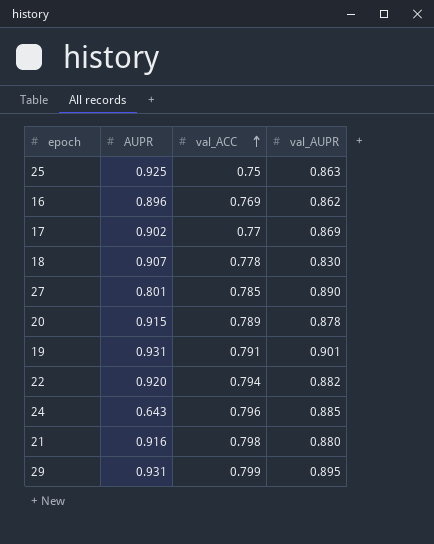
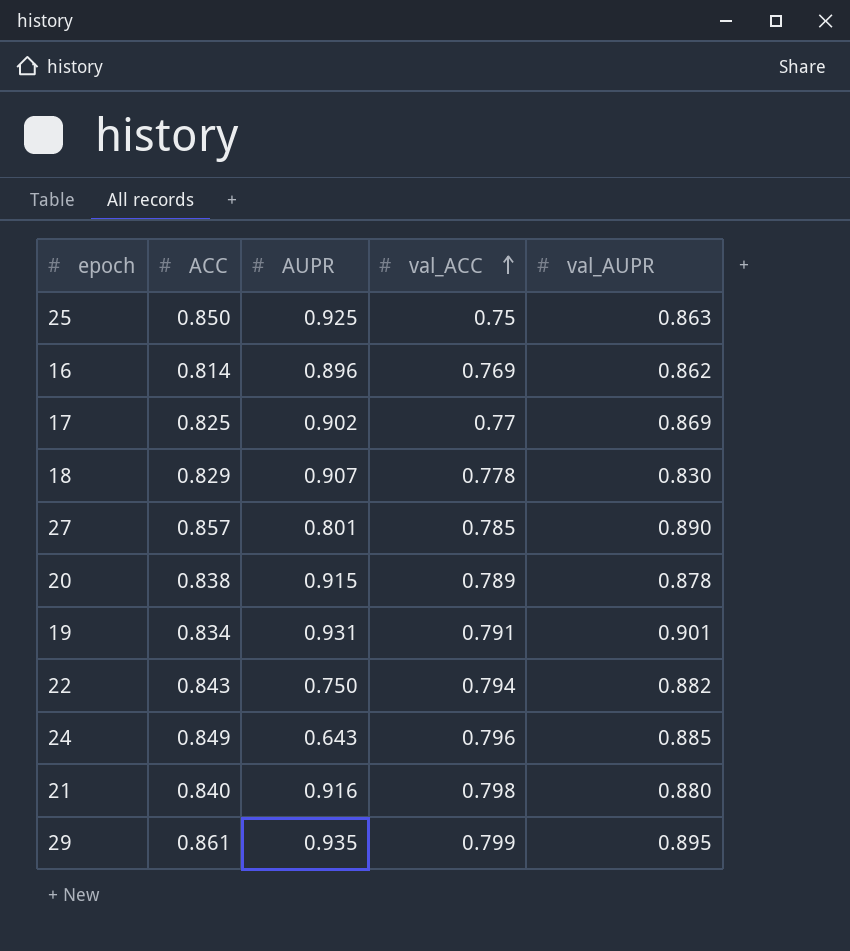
column ACC | position: none -> 2
22 | AUPR: 0.920 -> 0.750
29 | AUPR: 0.931 -> 0.935

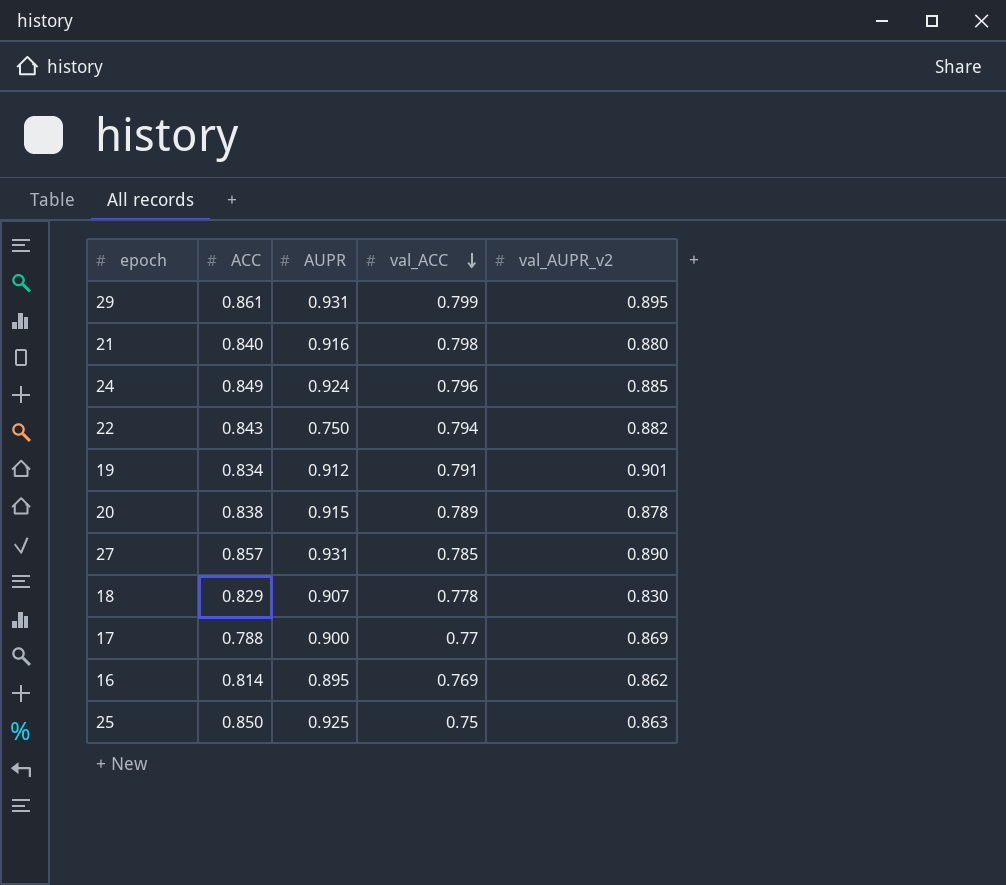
row order: val_ACC ascending -> val_ACC descending
column name: val_AUPR -> val_AUPR_v2
29 | AUPR: 0.935 -> 0.931
24 | AUPR: 0.643 -> 0.924
19 | AUPR: 0.931 -> 0.912
27 | AUPR: 0.801 -> 0.931
17 | ACC: 0.825 -> 0.788
17 | AUPR: 0.902 -> 0.900
16 | AUPR: 0.896 -> 0.895

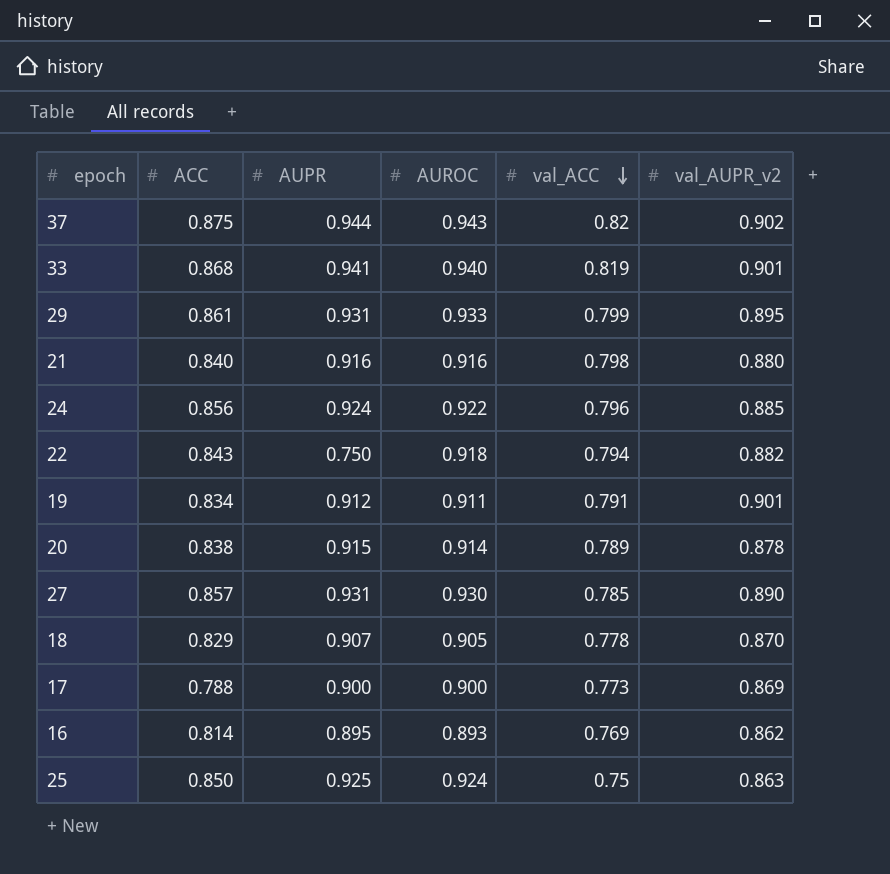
column AUROC | position: none -> 4
row 37: none -> 0.875 | 0.944 | 0.943 | 0.82 | 0.902
row 33: none -> 0.868 | 0.941 | 0.940 | 0.819 | 0.901
24 | ACC: 0.849 -> 0.856
18 | val_AUPR_v2: 0.830 -> 0.870
17 | val_ACC: 0.77 -> 0.773

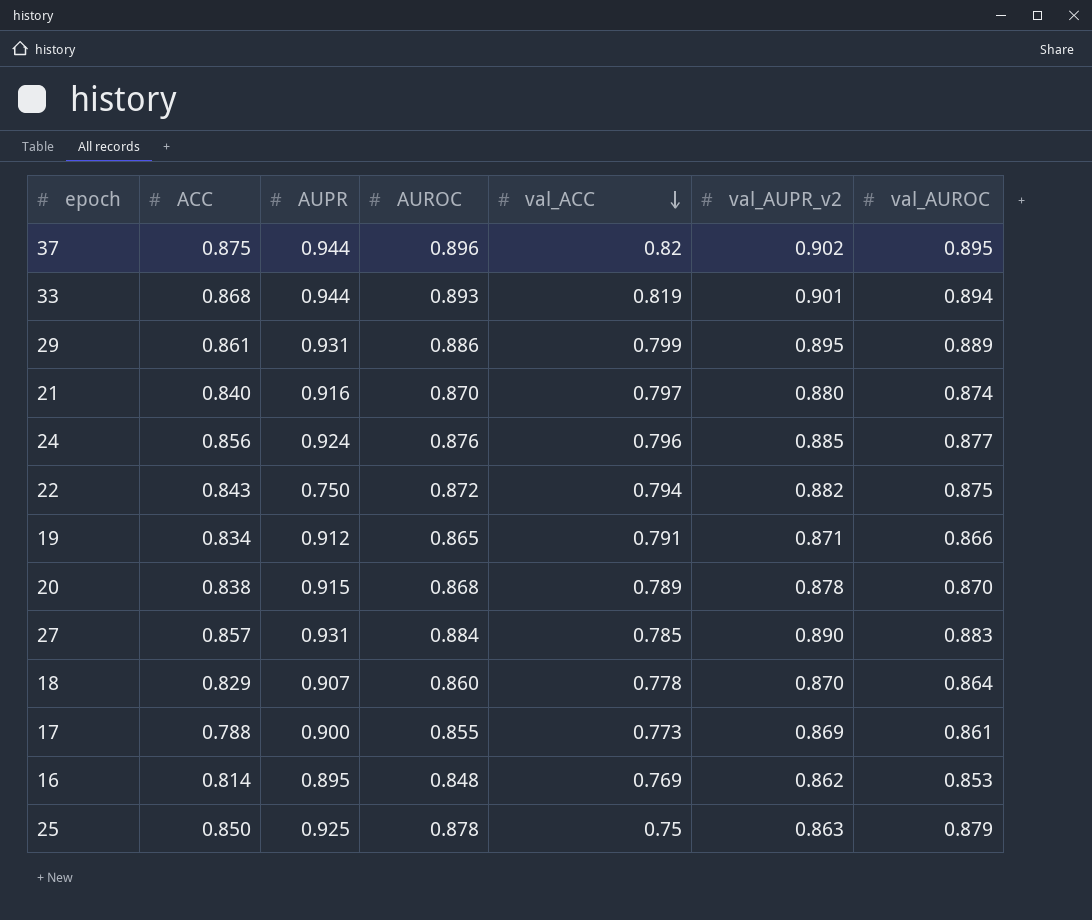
column val_AUROC | position: none -> 7
37 | AUROC: 0.943 -> 0.896
33 | AUPR: 0.941 -> 0.944
33 | AUROC: 0.940 -> 0.893
29 | AUROC: 0.933 -> 0.886
21 | AUROC: 0.916 -> 0.870
21 | val_ACC: 0.798 -> 0.797
24 | AUROC: 0.922 -> 0.876
22 | AUROC: 0.918 -> 0.872
19 | AUROC: 0.911 -> 0.865
19 | val_AUPR_v2: 0.901 -> 0.871
20 | AUROC: 0.914 -> 0.868
27 | AUROC: 0.930 -> 0.884
18 | AUROC: 0.905 -> 0.860
17 | AUROC: 0.900 -> 0.855
16 | AUROC: 0.893 -> 0.848
25 | AUROC: 0.924 -> 0.878

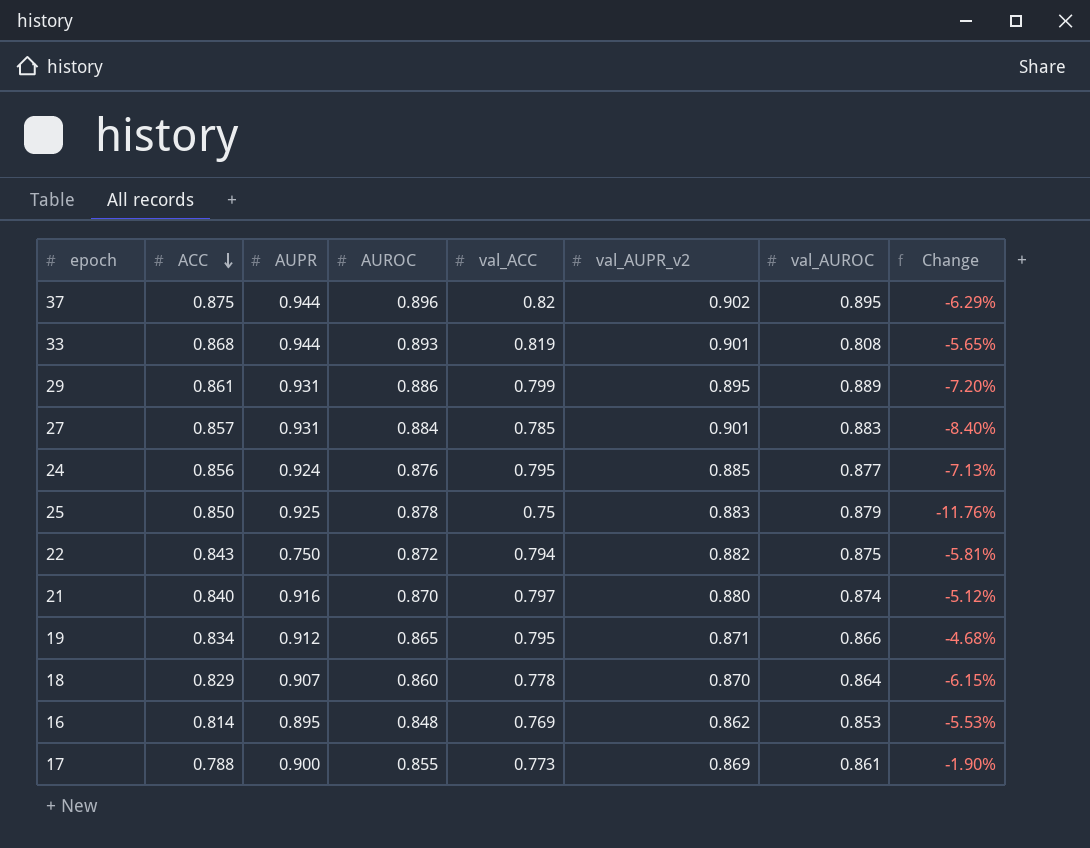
row order: val_ACC descending -> ACC descending
column Change | formula: none -> ([val_ACC] - [ACC]) / [ACC]
row 20: 0.838 | 0.915 | 0.868 | 0.789 | 0.878 | 0.870 -> none
33 | val_AUROC: 0.894 -> 0.808
27 | val_AUPR_v2: 0.890 -> 0.901
24 | val_ACC: 0.796 -> 0.795
25 | val_AUPR_v2: 0.863 -> 0.883
19 | val_ACC: 0.791 -> 0.795

